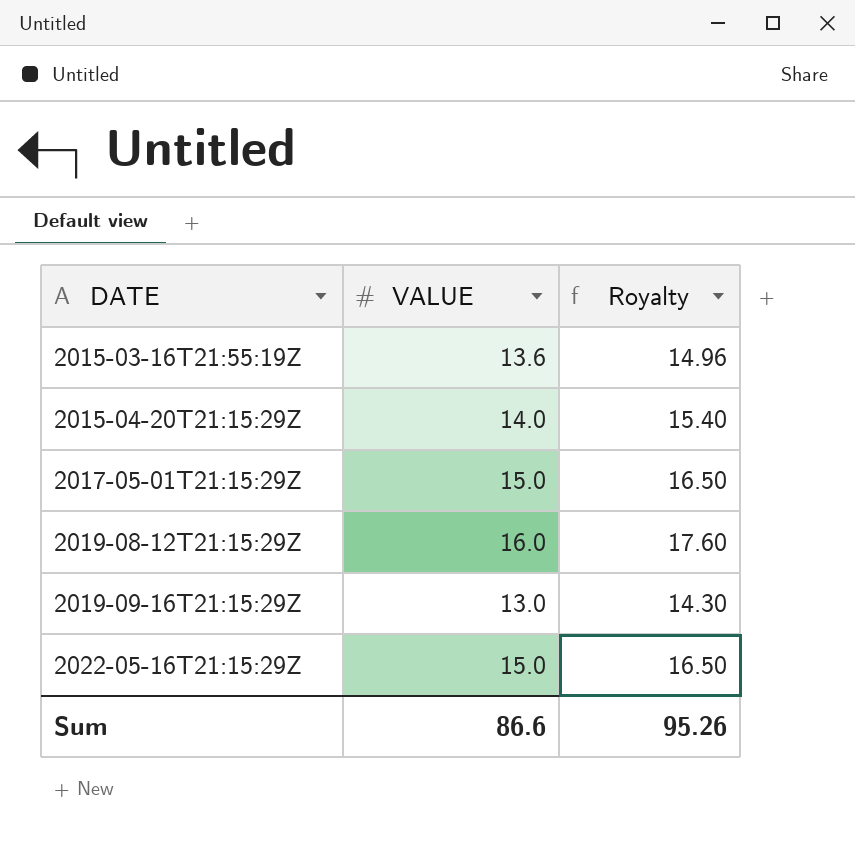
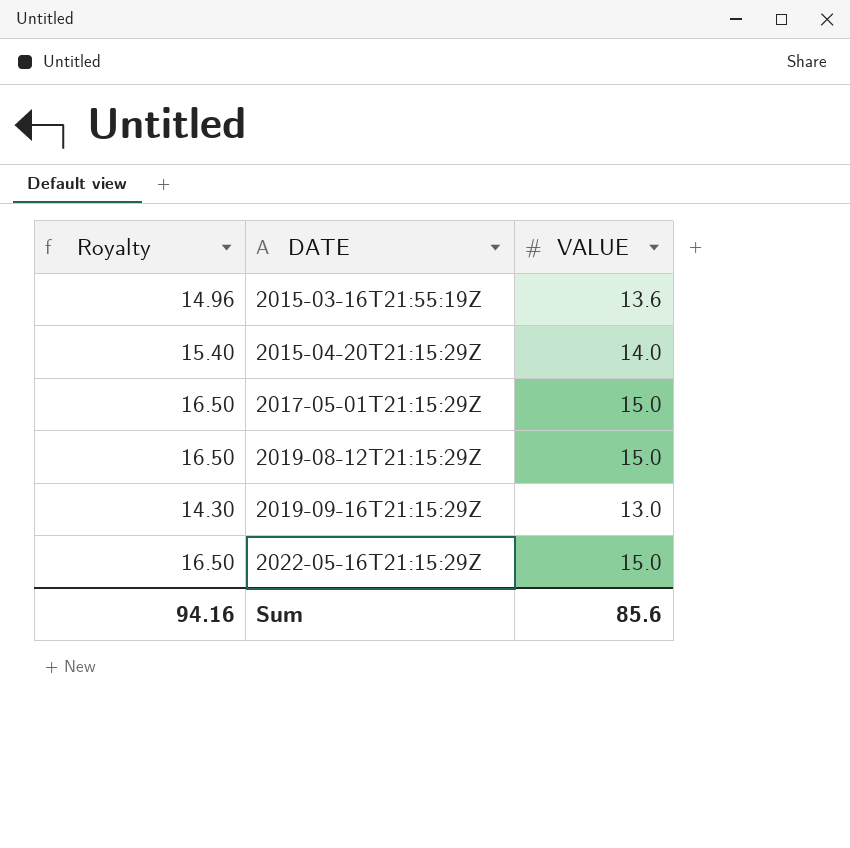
column Royalty | position: 3 -> 1
2019-08-12T21:15:29Z | Royalty: 17.60 -> 16.50
2019-08-12T21:15:29Z | VALUE: 16.0 -> 15.0
Sum | Royalty: 95.26 -> 94.16
Sum | VALUE: 86.6 -> 85.6

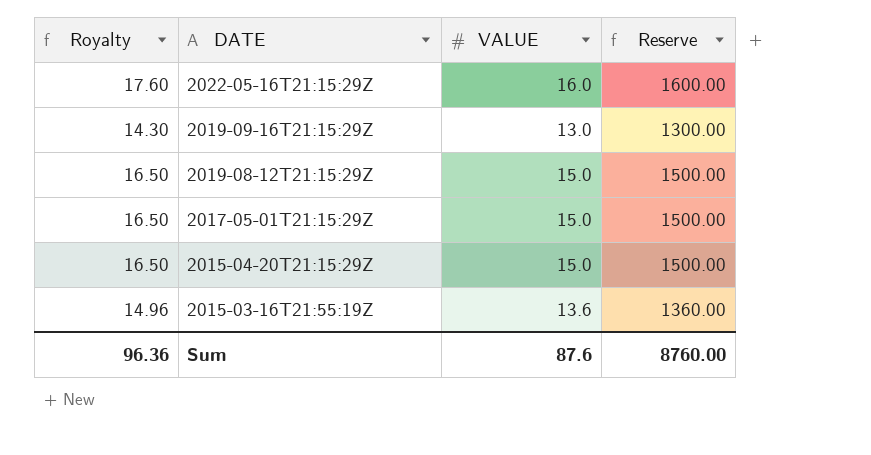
row order: DATE ascending -> DATE descending
column Reserve | formula: none -> [VALUE] * 100
2022-05-16T21:15:29Z | Royalty: 16.50 -> 17.60
2022-05-16T21:15:29Z | VALUE: 15.0 -> 16.0
2015-04-20T21:15:29Z | Royalty: 15.40 -> 16.50
2015-04-20T21:15:29Z | VALUE: 14.0 -> 15.0
Sum | Royalty: 94.16 -> 96.36
Sum | VALUE: 85.6 -> 87.6

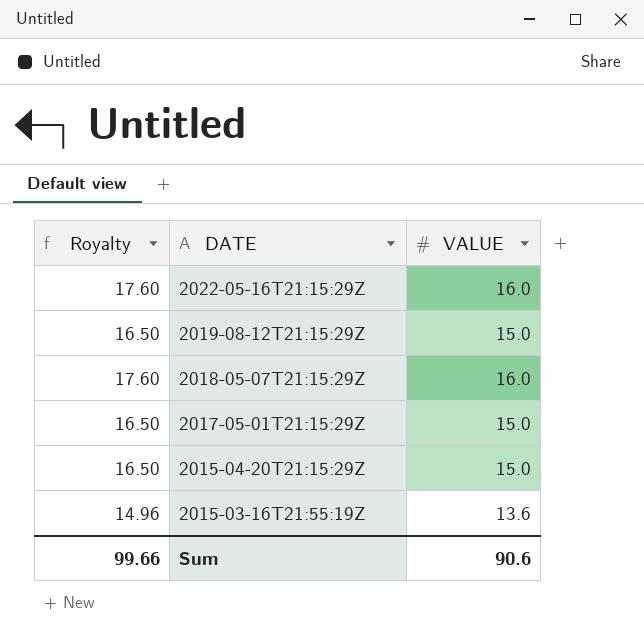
column Reserve | formula: [VALUE] * 100 -> none
row 2019-09-16T21:15:29Z: 14.30 | 13.0 | 1300.00 -> none
row 2018-05-07T21:15:29Z: none -> 17.60 | 16.0
Sum | Royalty: 96.36 -> 99.66
Sum | VALUE: 87.6 -> 90.6

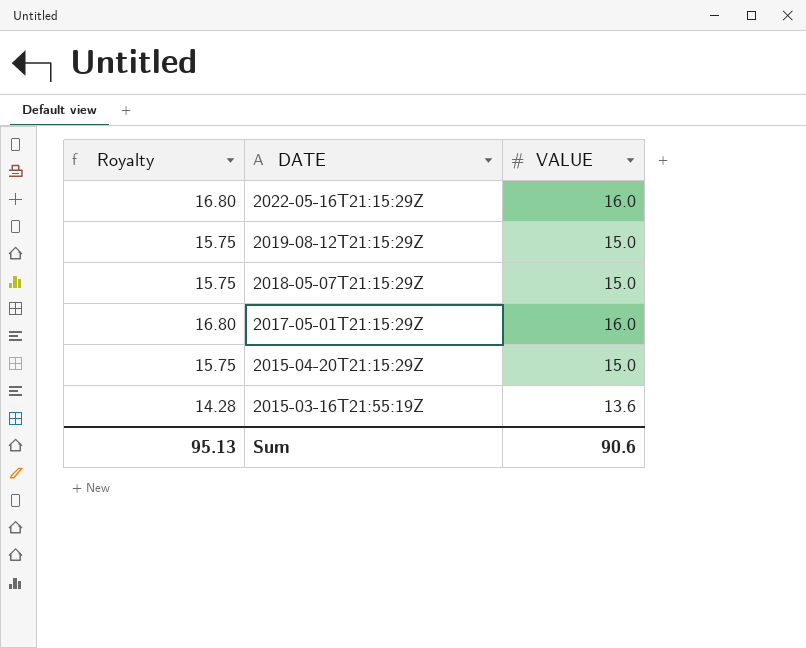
column Royalty | formula: [VALUE] * 1.1 -> [VALUE] * 1.05
2018-05-07T21:15:29Z | VALUE: 16.0 -> 15.0
2017-05-01T21:15:29Z | VALUE: 15.0 -> 16.0
Sum | Royalty: 99.66 -> 95.13

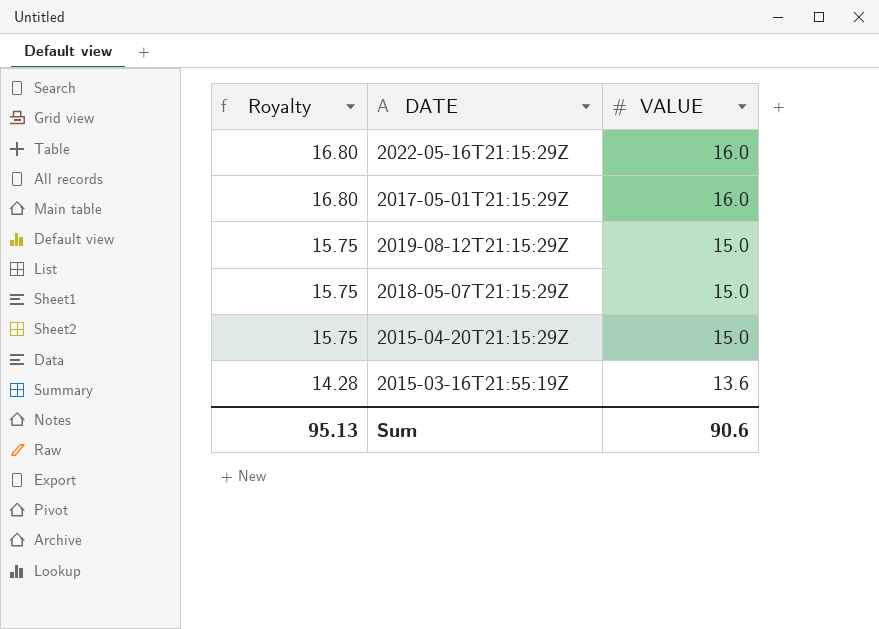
row order: DATE descending -> Royalty descending

